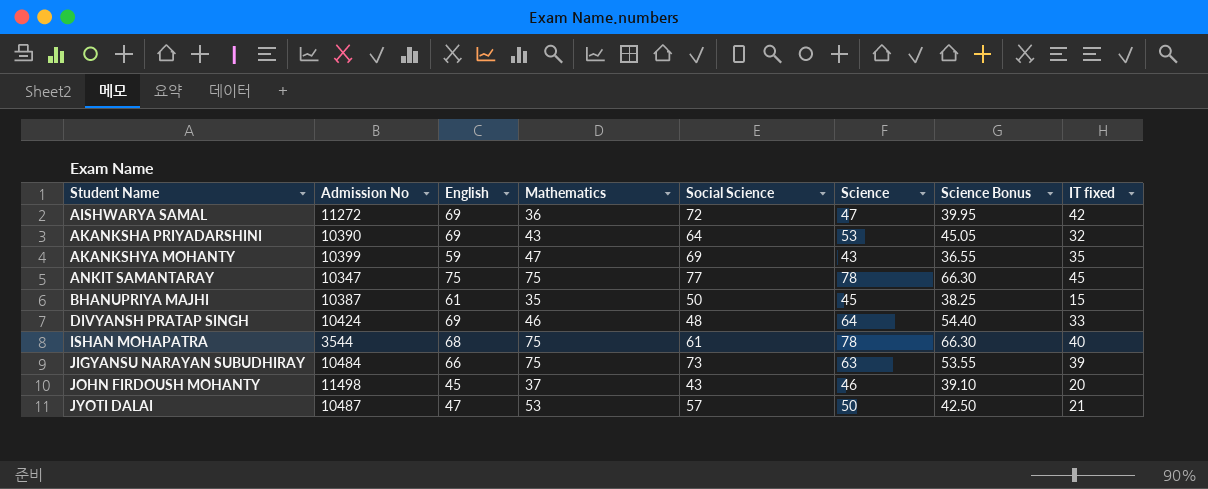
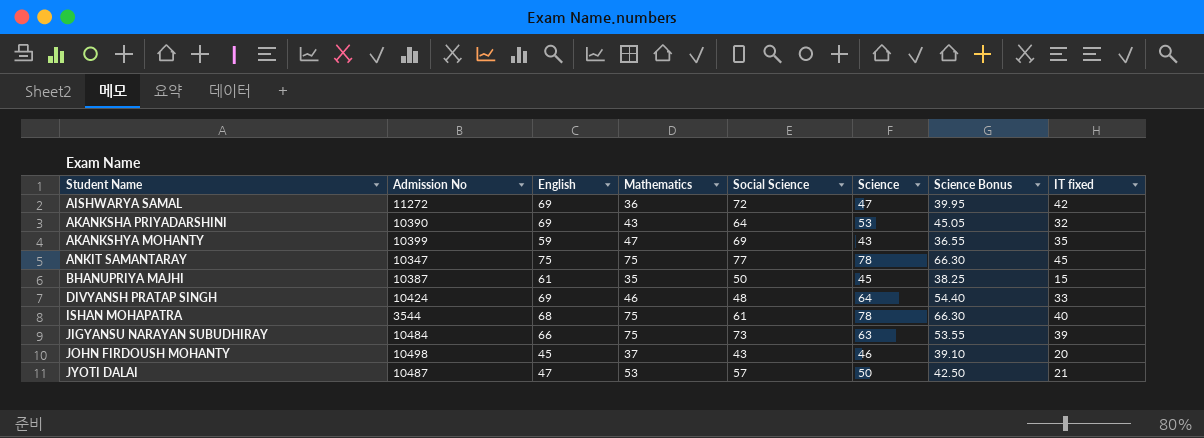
JOHN FIRDOUSH MOHANTY | Admission No: 11498 -> 10498

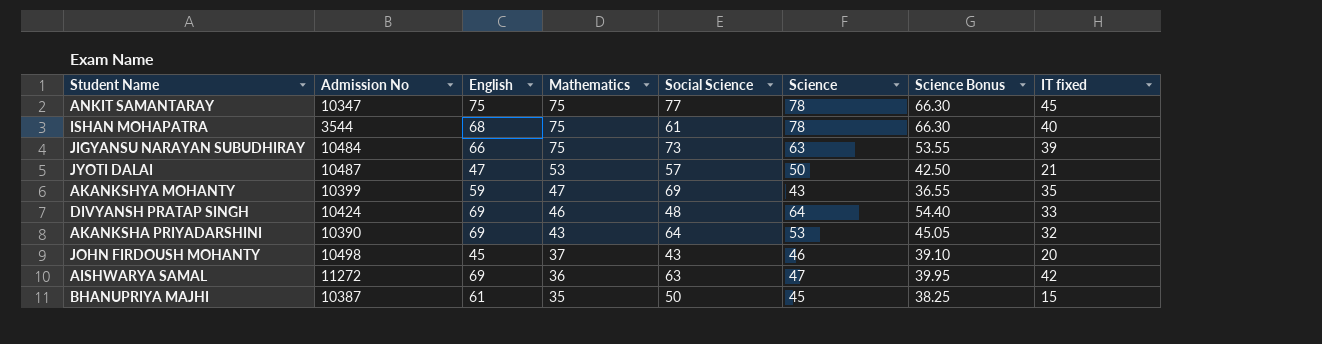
row order: Student Name ascending -> Mathematics descending
AISHWARYA SAMAL | Social Science: 72 -> 63

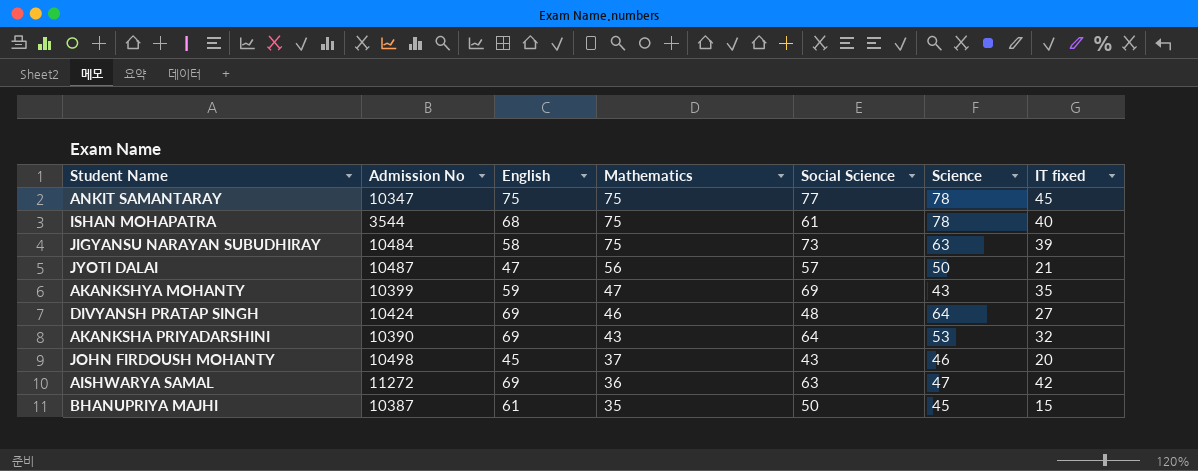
column Science Bonus | formula: [Science] * 0.85 -> none
JIGYANSU NARAYAN SUBUDHIRAY | English: 66 -> 58
JYOTI DALAI | Mathematics: 53 -> 56
DIVYANSH PRATAP SINGH | IT fixed: 33 -> 27

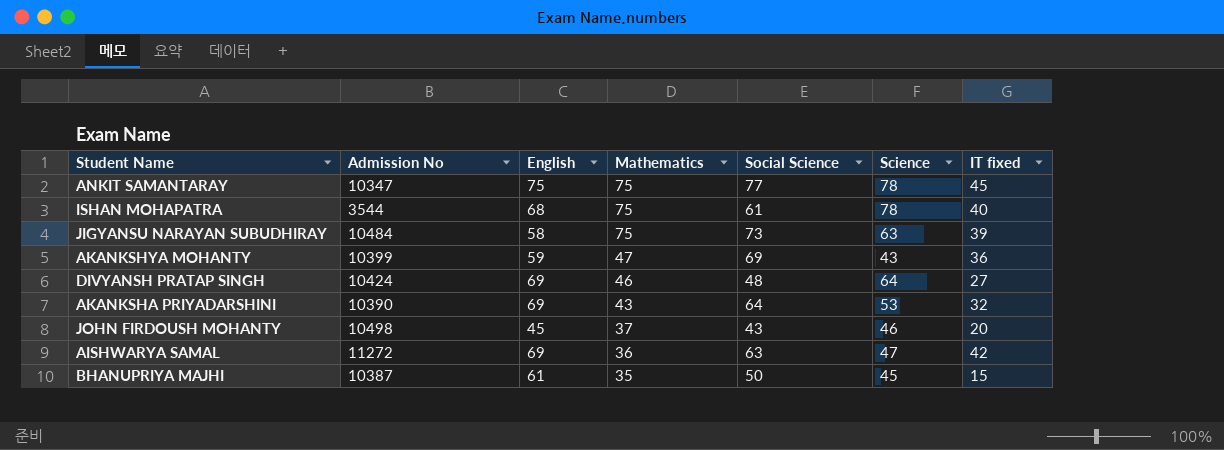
row JYOTI DALAI: 10487 | 47 | 56 | 57 | 50 | 21 -> none
AKANKSHYA MOHANTY | IT fixed: 35 -> 36

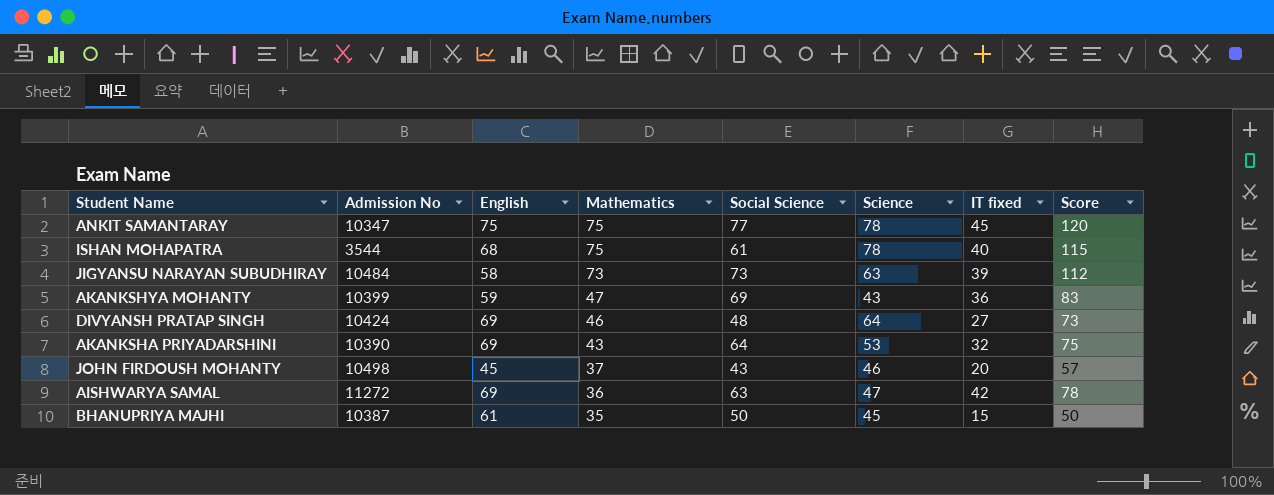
column Score | formula: none -> [Mathematics] + [IT fixed]
JIGYANSU NARAYAN SUBUDHIRAY | Mathematics: 75 -> 73

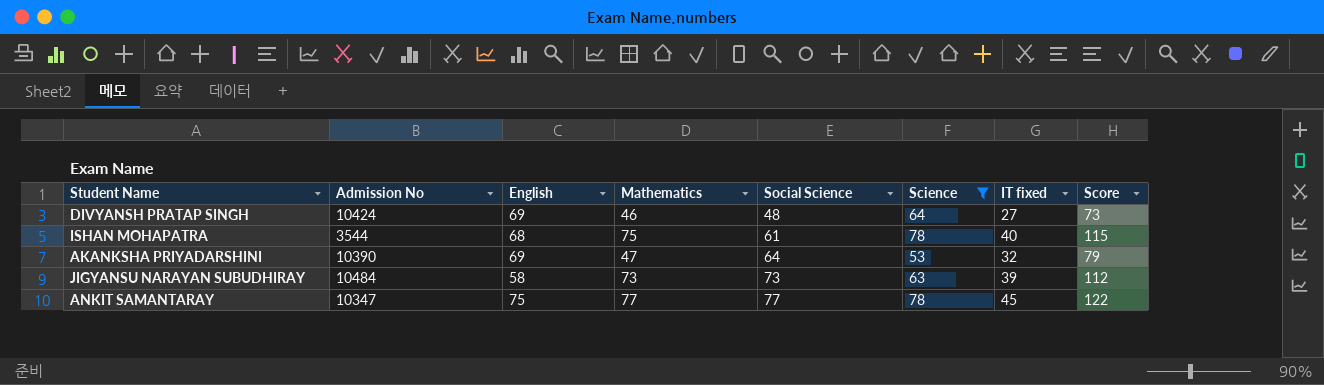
filter: none -> Science >= 53
row order: Mathematics descending -> Social Science ascending
AKANKSHA PRIYADARSHINI | Mathematics: 43 -> 47
AKANKSHA PRIYADARSHINI | Score: 75 -> 79
ANKIT SAMANTARAY | Mathematics: 75 -> 77
ANKIT SAMANTARAY | Score: 120 -> 122

